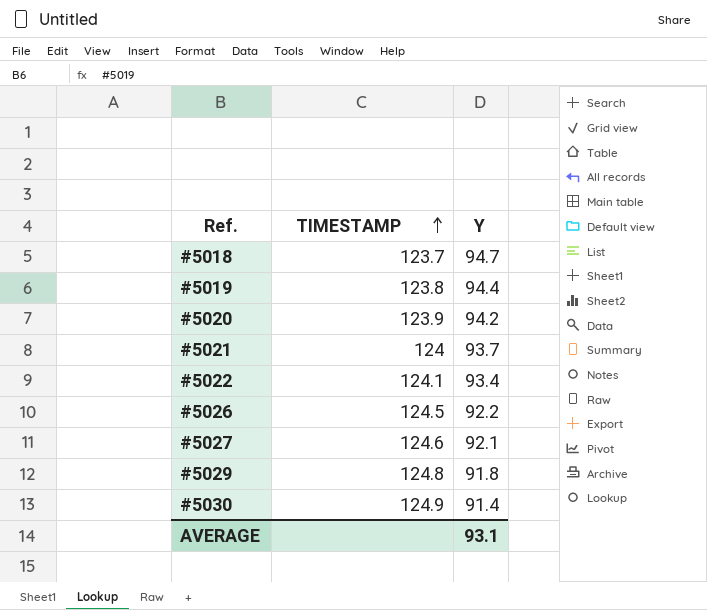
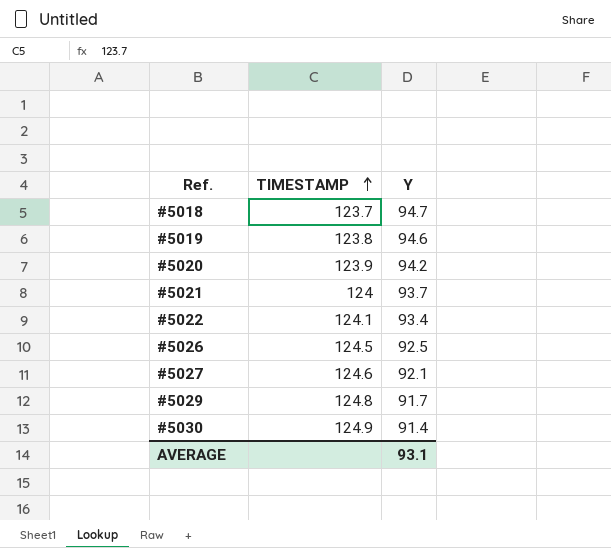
#5019 | Y: 94.4 -> 94.6
#5026 | Y: 92.2 -> 92.5
#5029 | Y: 91.8 -> 91.7

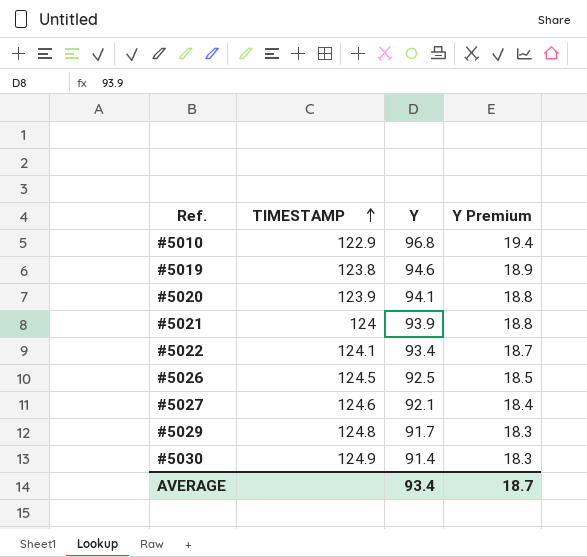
column Y Premium | formula: none -> [Y] * 0.2
row #5018: 123.7 | 94.7 -> none
row #5010: none -> 122.9 | 96.8 | 19.4
#5020 | Y: 94.2 -> 94.1
#5021 | Y: 93.7 -> 93.9
AVERAGE | Y: 93.1 -> 93.4

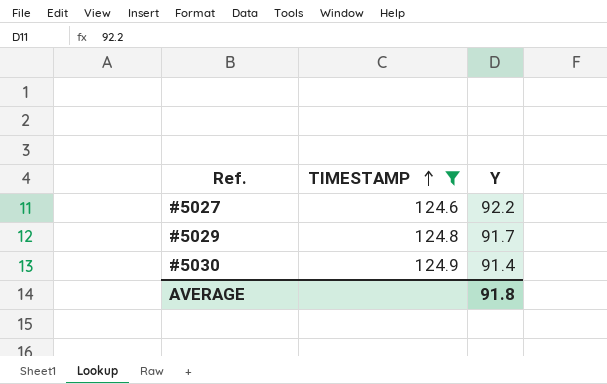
filter: none -> TIMESTAMP >= 124.6
column Y Premium | formula: [Y] * 0.2 -> none
#5027 | Y: 92.1 -> 92.2
AVERAGE | Y: 93.4 -> 91.8

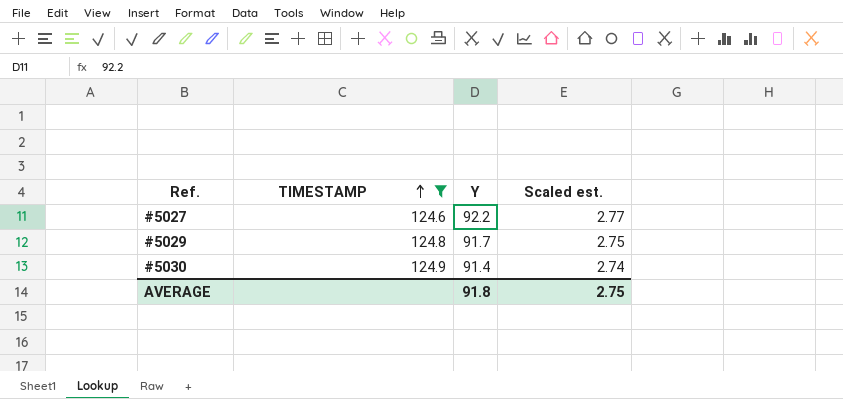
column Scaled est. | formula: none -> [Y] * 0.03

